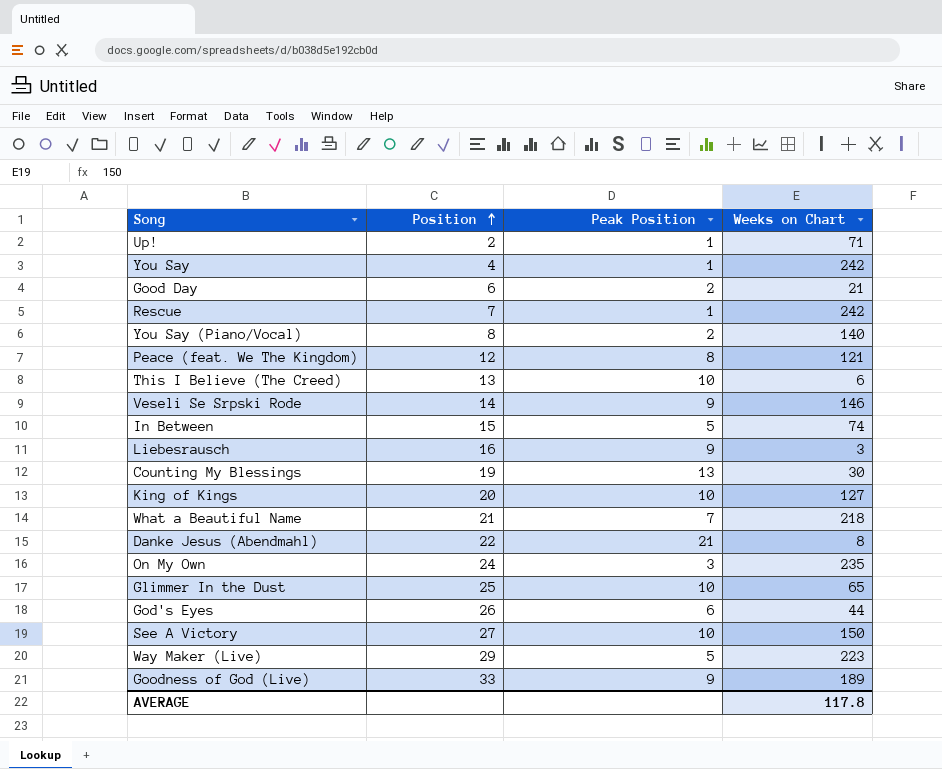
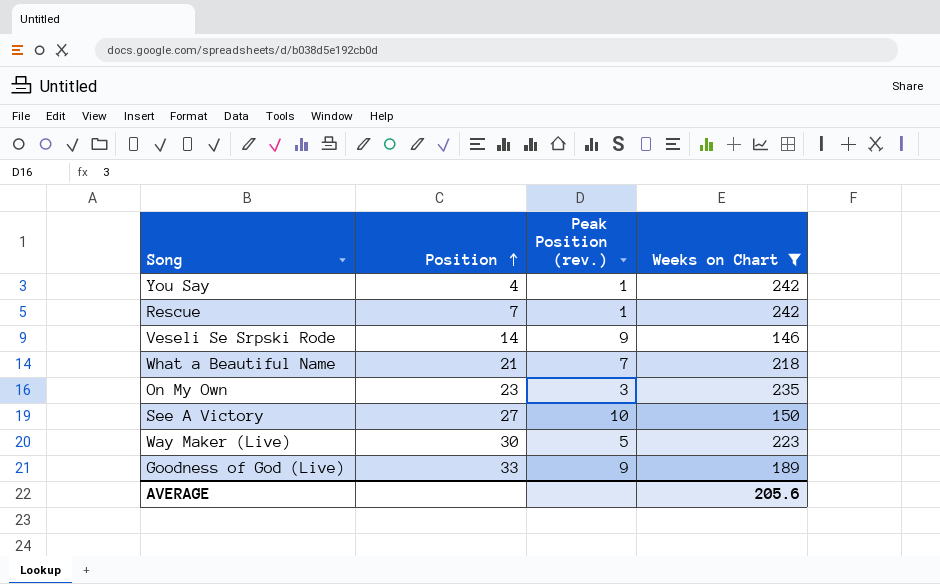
filter: none -> Weeks on Chart >= 146
column name: Peak Position -> Peak Position (rev.)
On My Own | Position: 24 -> 23
Way Maker (Live) | Position: 29 -> 30
AVERAGE | Weeks on Chart: 117.8 -> 205.6

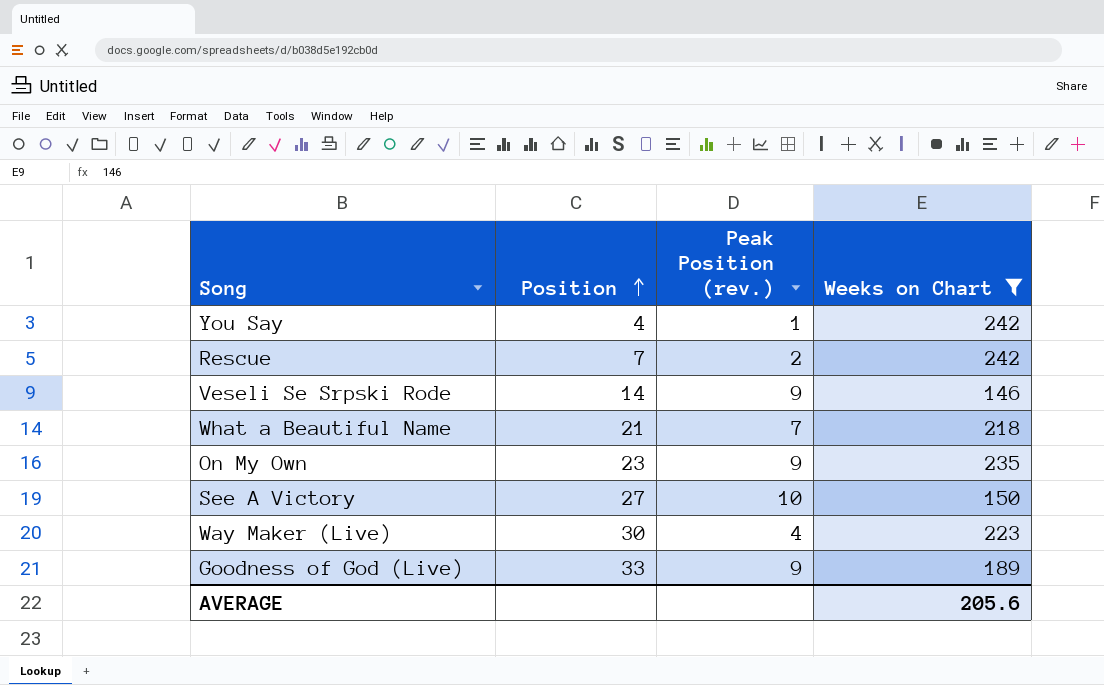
Rescue | Peak Position (rev.): 1 -> 2
On My Own | Peak Position (rev.): 3 -> 9
Way Maker (Live) | Peak Position (rev.): 5 -> 4

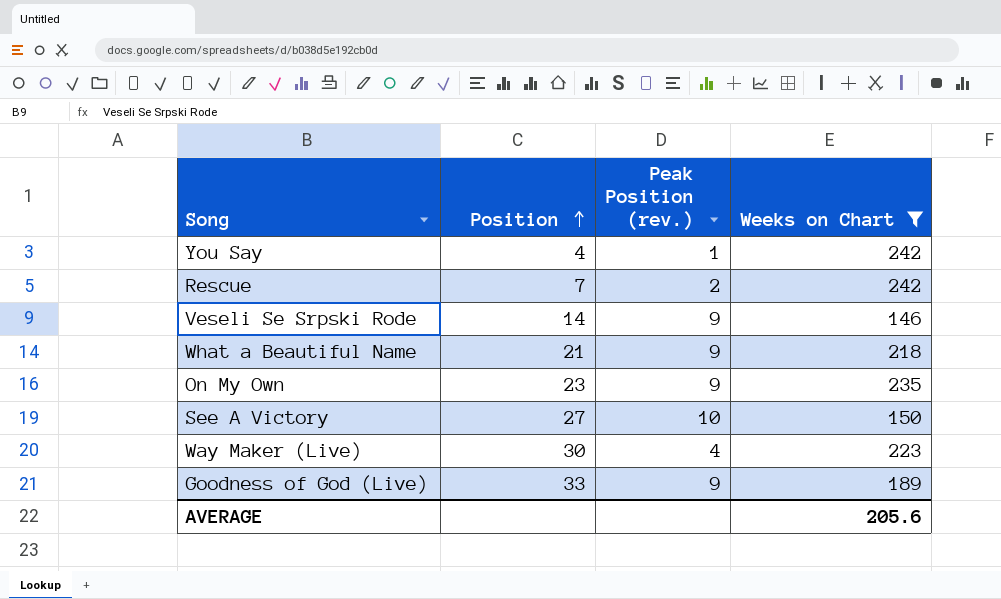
What a Beautiful Name | Peak Position (rev.): 7 -> 9

